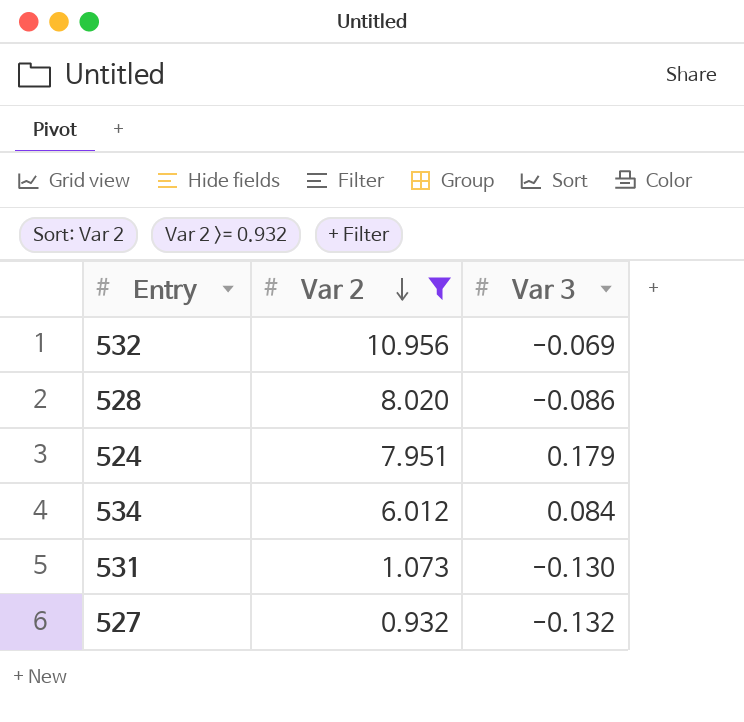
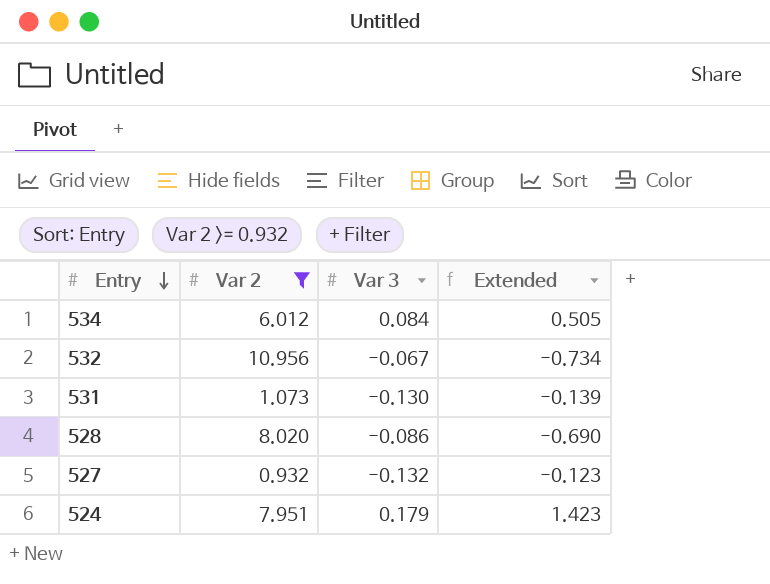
row order: Var 2 descending -> Entry descending
column Extended | formula: none -> [Var 2] * [Var 3]
532 | Var 3: -0.069 -> -0.067

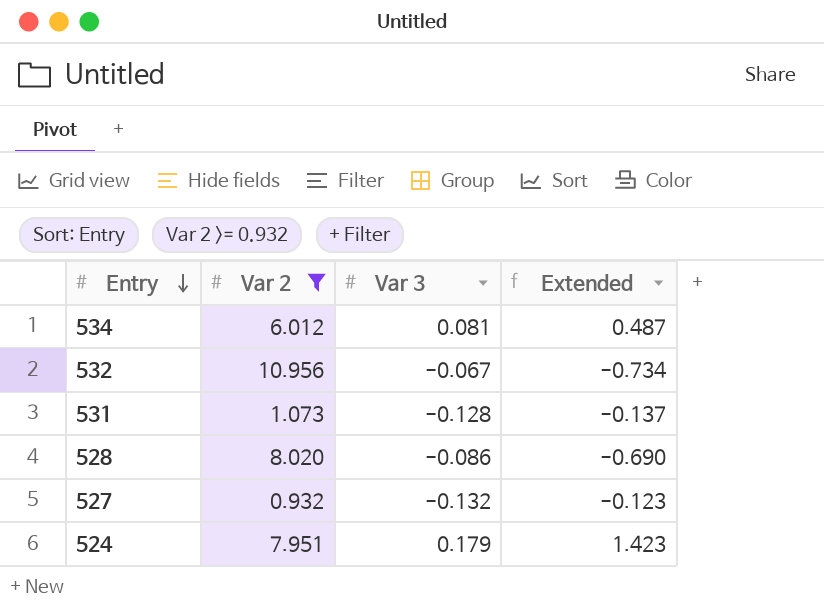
534 | Var 3: 0.084 -> 0.081
534 | Extended: 0.505 -> 0.487
531 | Var 3: -0.130 -> -0.128
531 | Extended: -0.139 -> -0.137

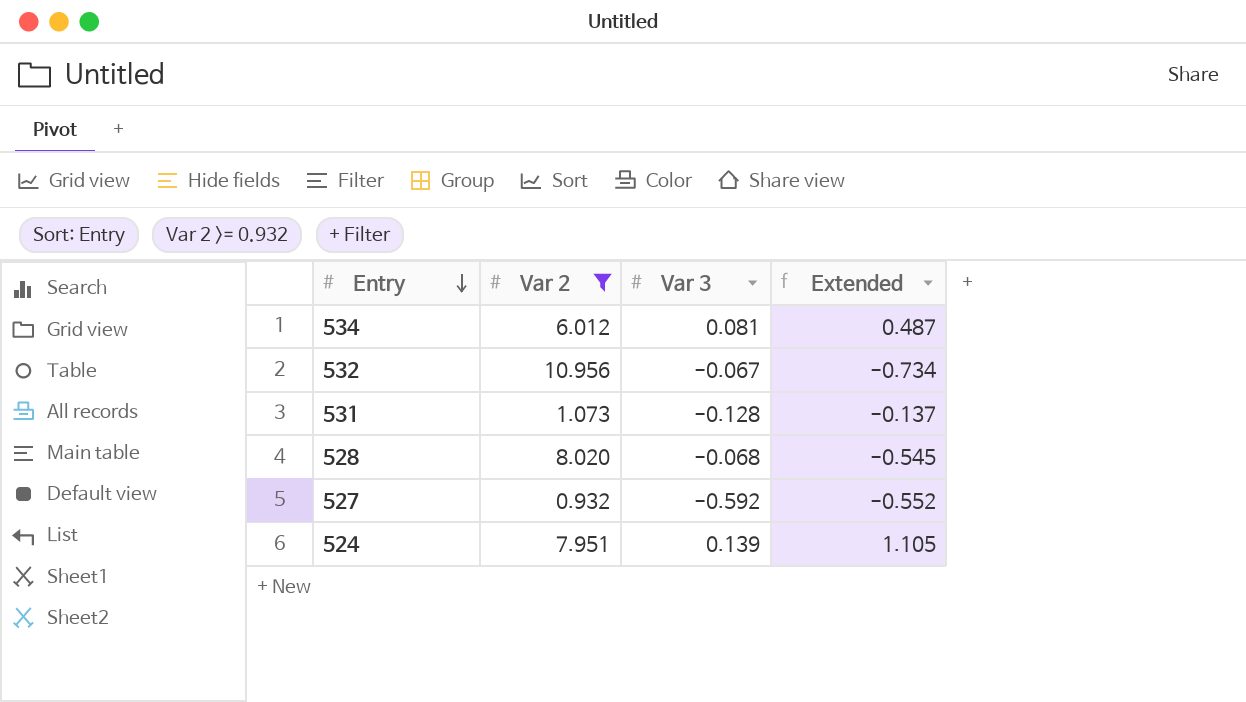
528 | Var 3: -0.086 -> -0.068
528 | Extended: -0.690 -> -0.545
527 | Var 3: -0.132 -> -0.592
527 | Extended: -0.123 -> -0.552
524 | Var 3: 0.179 -> 0.139
524 | Extended: 1.423 -> 1.105

